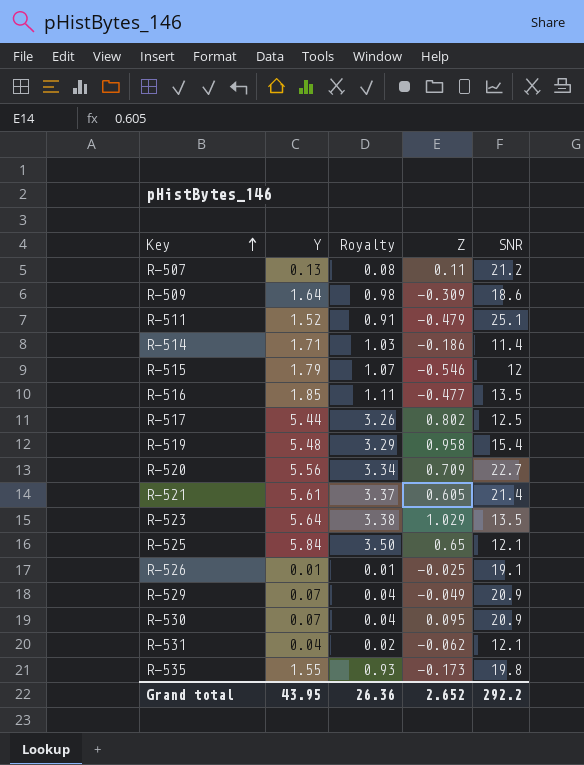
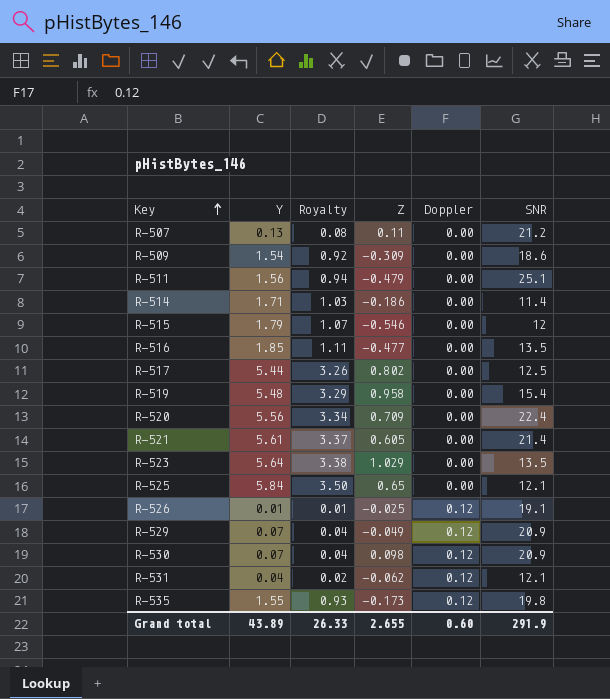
column Doppler | position: none -> 5
R-509 | Y: 1.64 -> 1.54
R-509 | Royalty: 0.98 -> 0.92
R-511 | Y: 1.52 -> 1.56
R-511 | Royalty: 0.91 -> 0.94
R-520 | SNR: 22.7 -> 22.4
R-530 | Z: 0.095 -> 0.098
Grand total | Y: 43.95 -> 43.89
Grand total | Royalty: 26.36 -> 26.33
Grand total | Z: 2.652 -> 2.655
Grand total | SNR: 292.2 -> 291.9

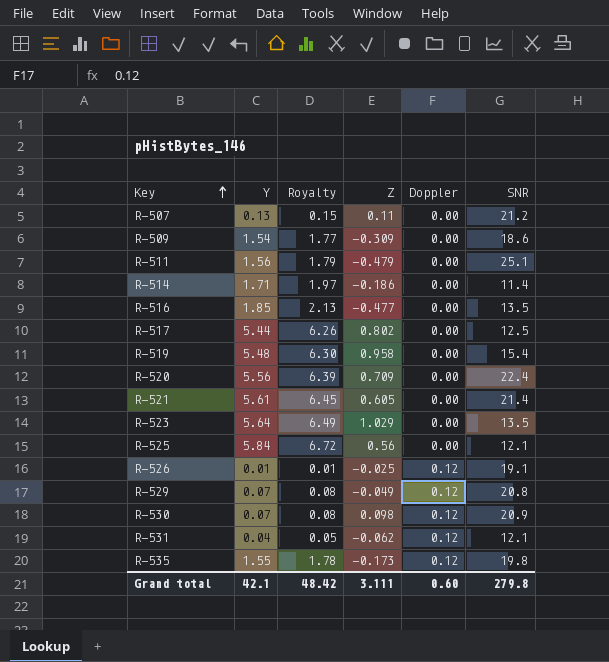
column Royalty | formula: [Y] * 0.6 -> [Y] * 1.15
row R-515: 1.79 | 1.07 | -0.546 | 0.00 | 12 -> none
R-525 | Z: 0.65 -> 0.56
R-529 | SNR: 20.9 -> 20.8
Grand total | Y: 43.89 -> 42.1
Grand total | Royalty: 26.33 -> 48.42
Grand total | Z: 2.655 -> 3.111
Grand total | SNR: 291.9 -> 279.8

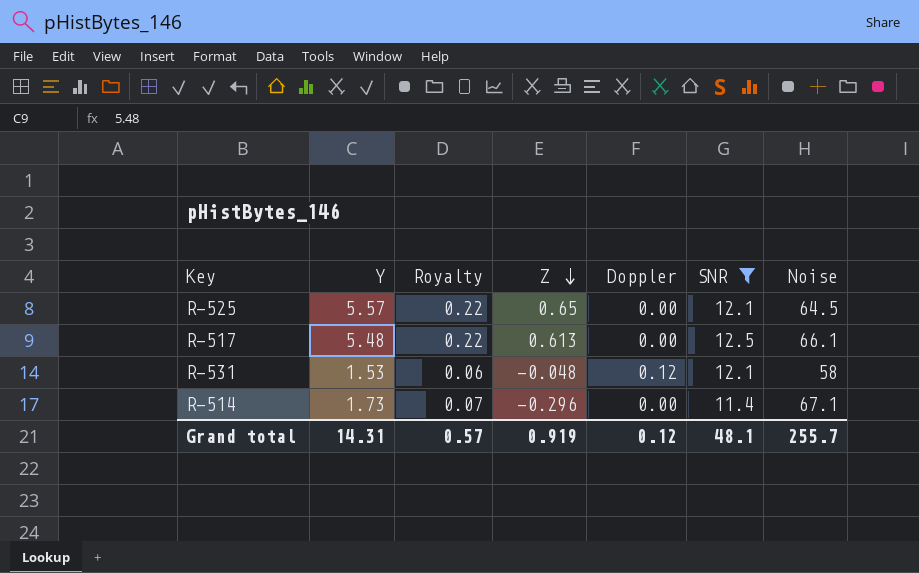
filter: none -> SNR <= 12.5
row order: Key ascending -> Z descending
column Royalty | formula: [Y] * 1.15 -> [Y] * 0.04
column Noise | position: none -> 7
R-525 | Y: 5.84 -> 5.57
R-525 | Z: 0.56 -> 0.65
R-517 | Y: 5.44 -> 5.48
R-517 | Z: 0.802 -> 0.613
R-531 | Y: 0.04 -> 1.53
R-531 | Z: -0.062 -> -0.048
R-514 | Y: 1.71 -> 1.73
R-514 | Z: -0.186 -> -0.296
Grand total | Y: 42.1 -> 14.31
Grand total | Royalty: 48.42 -> 0.57
Grand total | Z: 3.111 -> 0.919
Grand total | Doppler: 0.60 -> 0.12
Grand total | SNR: 279.8 -> 48.1

